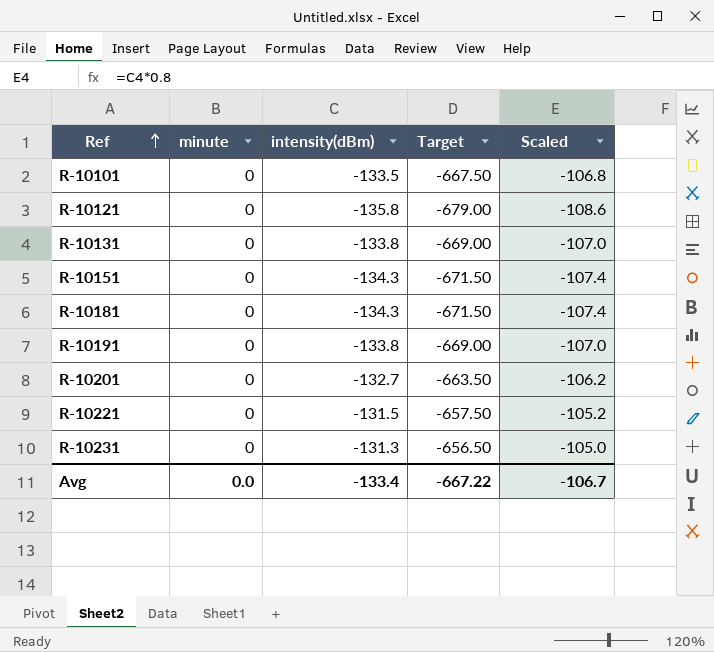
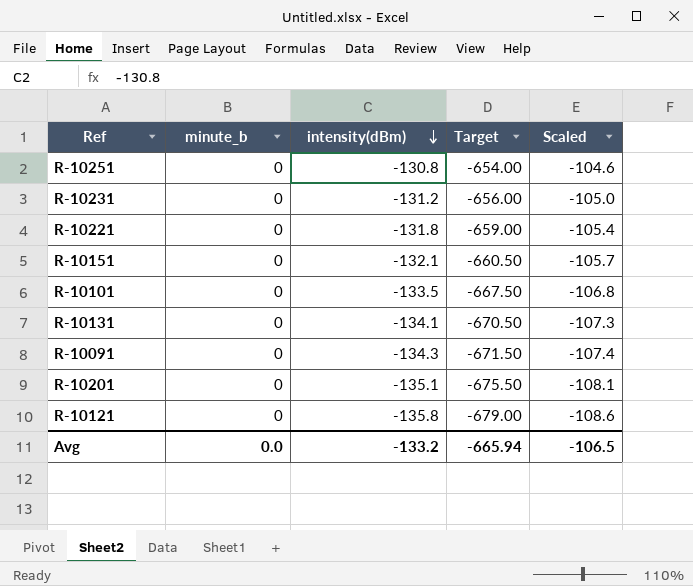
row order: Ref ascending -> intensity(dBm) descending
column name: minute -> minute_b
row R-10181: 0 | -134.3 | -671.50 | -107.4 -> none
row R-10191: 0 | -133.8 | -669.00 | -107.0 -> none
row R-10251: none -> 0 | -130.8 | -654.00 | -104.6
R-10231 | intensity(dBm): -131.3 -> -131.2
R-10231 | Target: -656.50 -> -656.00
R-10221 | intensity(dBm): -131.5 -> -131.8
R-10221 | Target: -657.50 -> -659.00
R-10221 | Scaled: -105.2 -> -105.4
R-10151 | intensity(dBm): -134.3 -> -132.1
R-10151 | Target: -671.50 -> -660.50
R-10151 | Scaled: -107.4 -> -105.7
R-10131 | intensity(dBm): -133.8 -> -134.1
R-10131 | Target: -669.00 -> -670.50
R-10131 | Scaled: -107.0 -> -107.3
row R-10091: none -> 0 | -134.3 | -671.50 | -107.4
R-10201 | intensity(dBm): -132.7 -> -135.1
R-10201 | Target: -663.50 -> -675.50
R-10201 | Scaled: -106.2 -> -108.1
Avg | intensity(dBm): -133.4 -> -133.2
Avg | Target: -667.22 -> -665.94
Avg | Scaled: -106.7 -> -106.5

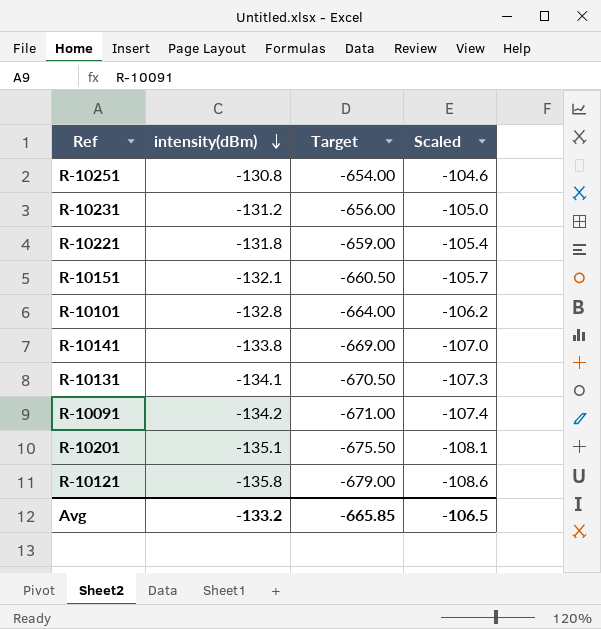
column minute_b | position: 2 -> none
R-10101 | intensity(dBm): -133.5 -> -132.8
R-10101 | Target: -667.50 -> -664.00
R-10101 | Scaled: -106.8 -> -106.2
row R-10141: none -> -133.8 | -669.00 | -107.0
R-10091 | intensity(dBm): -134.3 -> -134.2
R-10091 | Target: -671.50 -> -671.00
Avg | Target: -665.94 -> -665.85

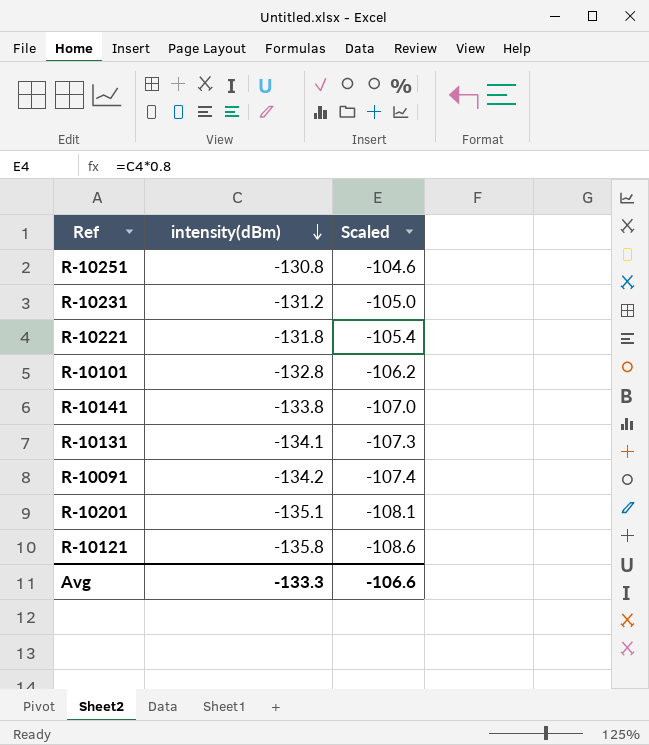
column Target | formula: [intensity(dBm)] * 5 -> none
row R-10151: -132.1 | -660.50 | -105.7 -> none
Avg | intensity(dBm): -133.2 -> -133.3
Avg | Scaled: -106.5 -> -106.6

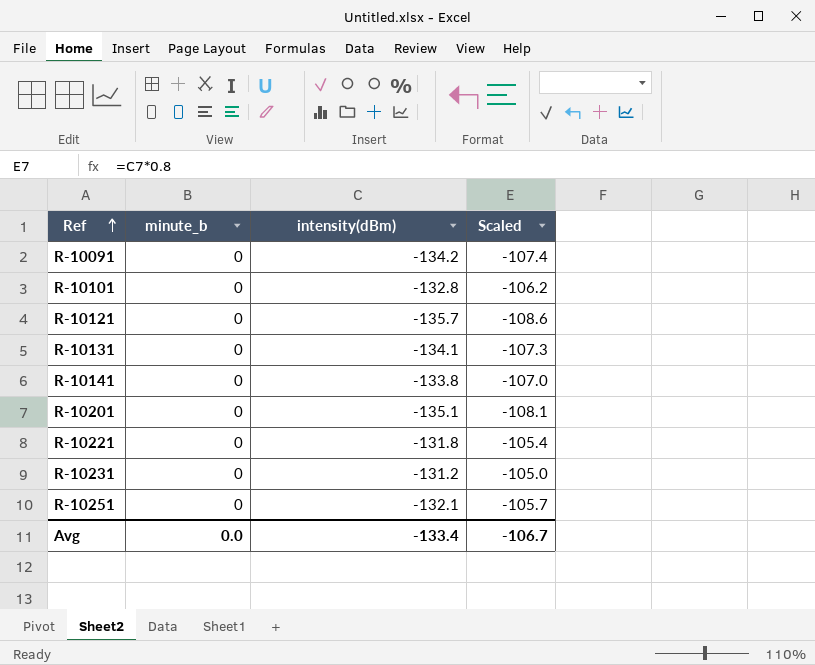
row order: intensity(dBm) descending -> Ref ascending
column minute_b | position: none -> 2
R-10121 | intensity(dBm): -135.8 -> -135.7
R-10251 | intensity(dBm): -130.8 -> -132.1
R-10251 | Scaled: -104.6 -> -105.7
Avg | intensity(dBm): -133.3 -> -133.4
Avg | Scaled: -106.6 -> -106.7

